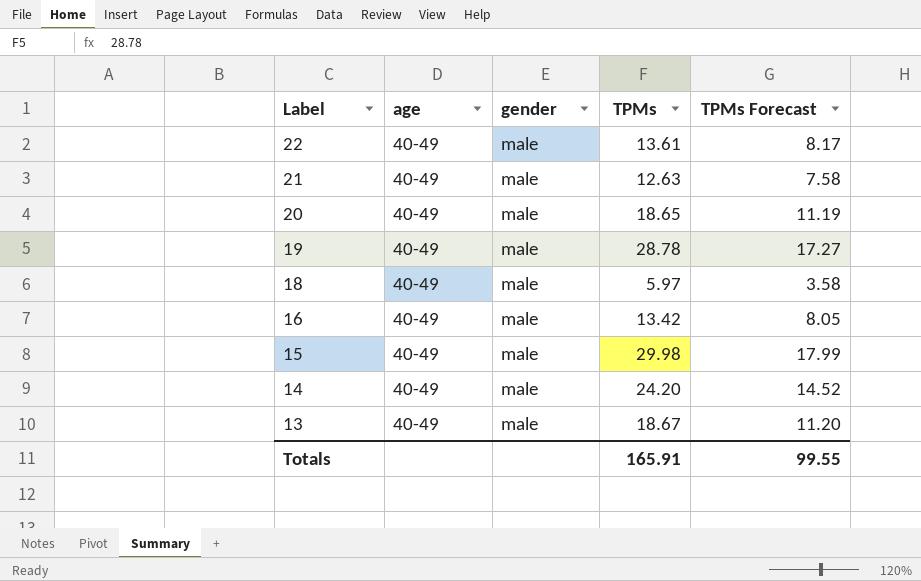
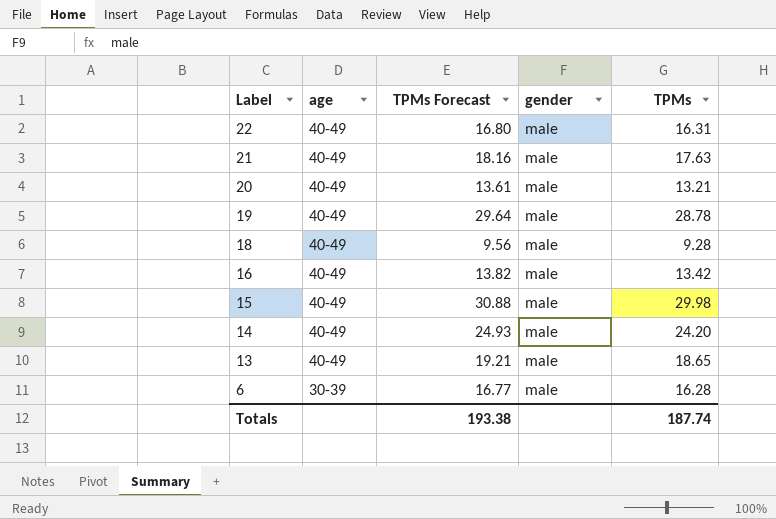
column TPMs Forecast | formula: [TPMs] * 0.6 -> [TPMs] * 1.03
column TPMs Forecast | position: 5 -> 3
22 | TPMs: 13.61 -> 16.31
21 | TPMs: 12.63 -> 17.63
20 | TPMs: 18.65 -> 13.21
18 | TPMs: 5.97 -> 9.28
13 | TPMs: 18.67 -> 18.65
row 6: none -> 30-39 | 16.77 | male | 16.28
Totals | TPMs Forecast: 99.55 -> 193.38
Totals | TPMs: 165.91 -> 187.74

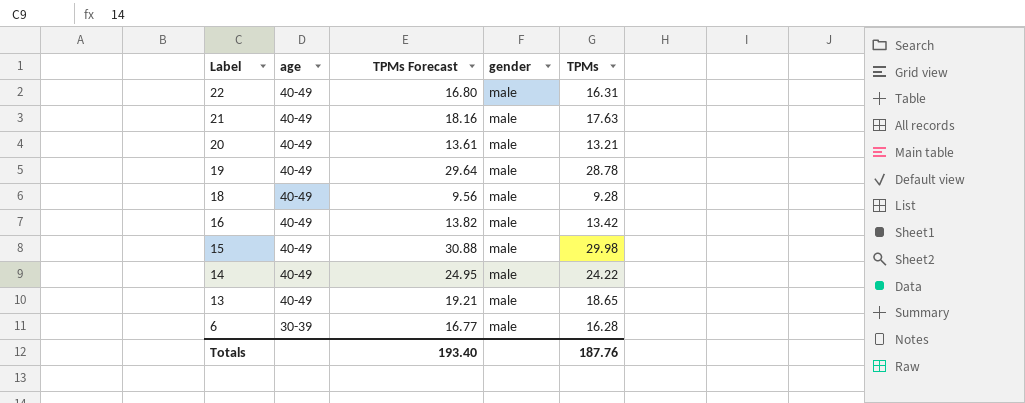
14 | TPMs Forecast: 24.93 -> 24.95
14 | TPMs: 24.20 -> 24.22
Totals | TPMs Forecast: 193.38 -> 193.40
Totals | TPMs: 187.74 -> 187.76

